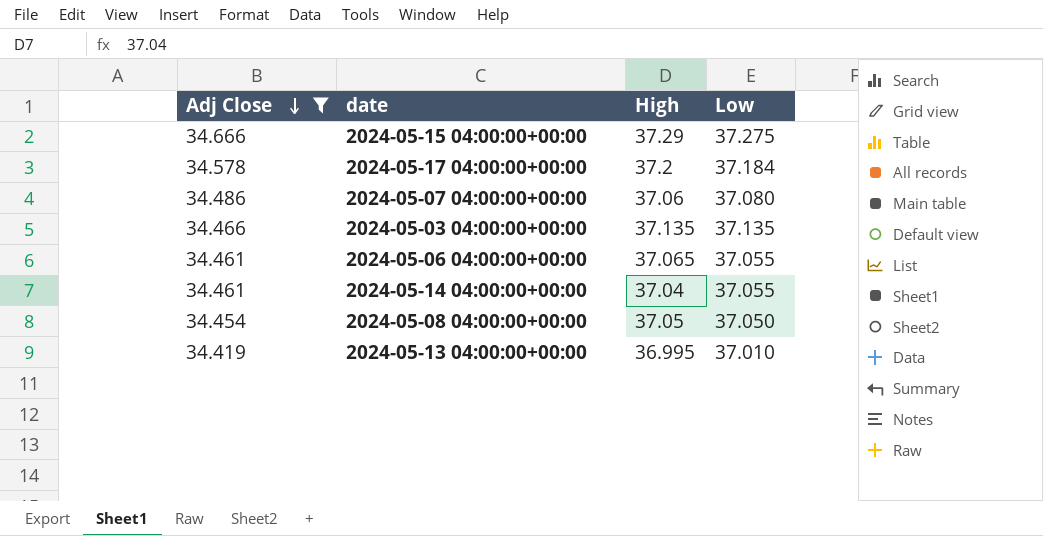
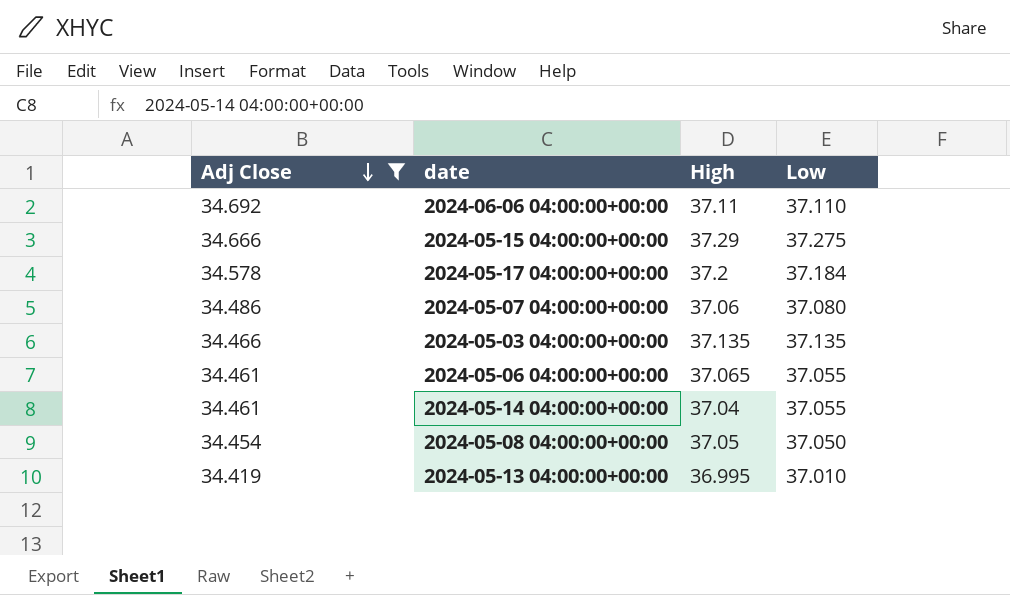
row 2024-06-06 04:00:00+00:00: none -> 34.692 | 37.11 | 37.110

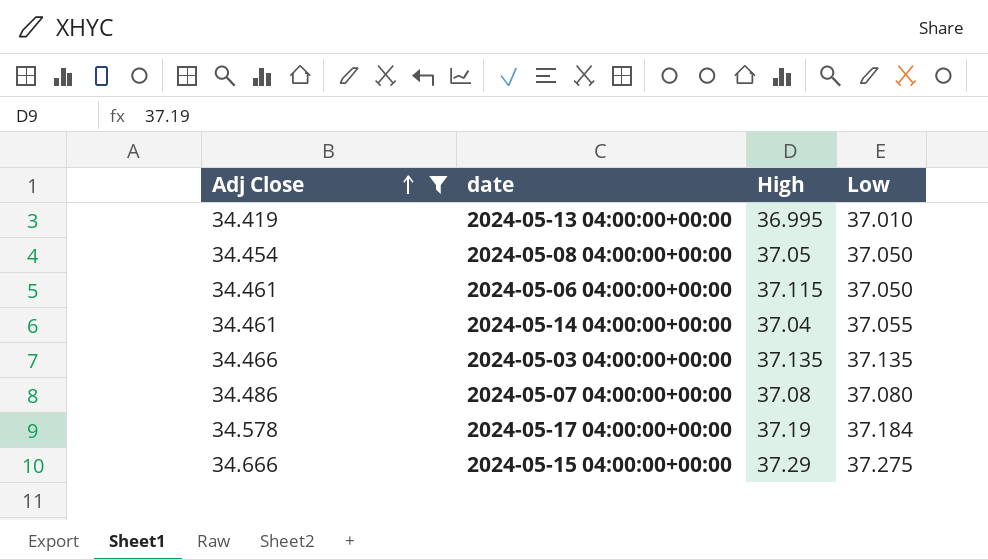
row order: Adj Close descending -> Adj Close ascending
row 2024-06-06 04:00:00+00:00: 34.692 | 37.11 | 37.110 -> none
2024-05-06 04:00:00+00:00 | High: 37.065 -> 37.115
2024-05-06 04:00:00+00:00 | Low: 37.055 -> 37.050
2024-05-07 04:00:00+00:00 | High: 37.06 -> 37.08
2024-05-17 04:00:00+00:00 | High: 37.2 -> 37.19

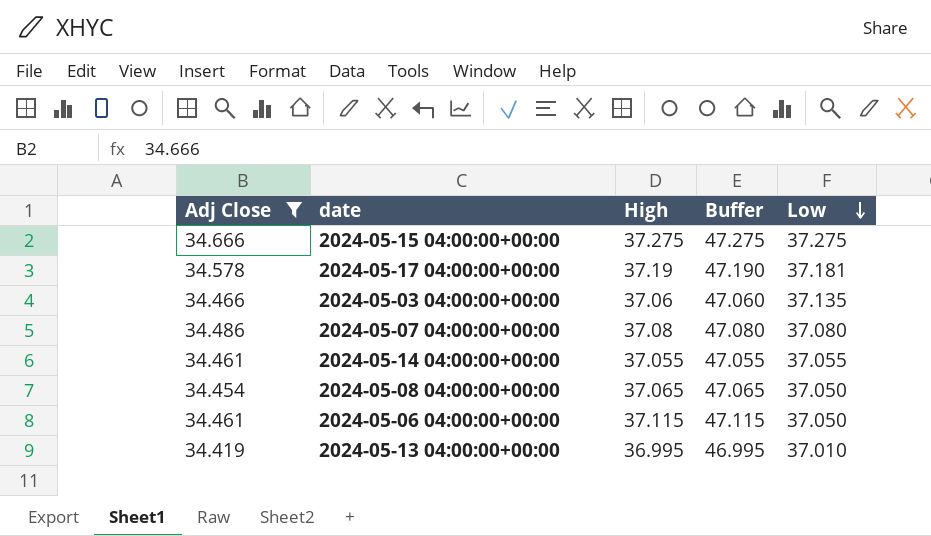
row order: Adj Close ascending -> Low descending
column Buffer | formula: none -> [High] + 10
2024-05-15 04:00:00+00:00 | High: 37.29 -> 37.275
2024-05-17 04:00:00+00:00 | Low: 37.184 -> 37.181
2024-05-03 04:00:00+00:00 | High: 37.135 -> 37.06
2024-05-14 04:00:00+00:00 | High: 37.04 -> 37.055
2024-05-08 04:00:00+00:00 | High: 37.05 -> 37.065

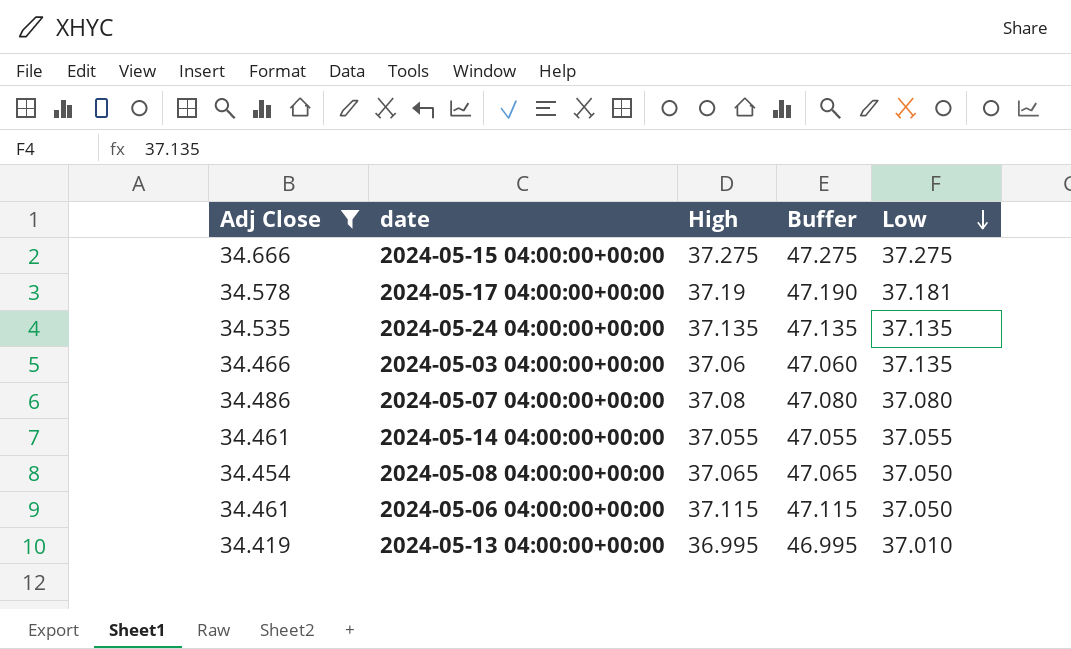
row 2024-05-24 04:00:00+00:00: none -> 34.535 | 37.135 | 47.135 | 37.135

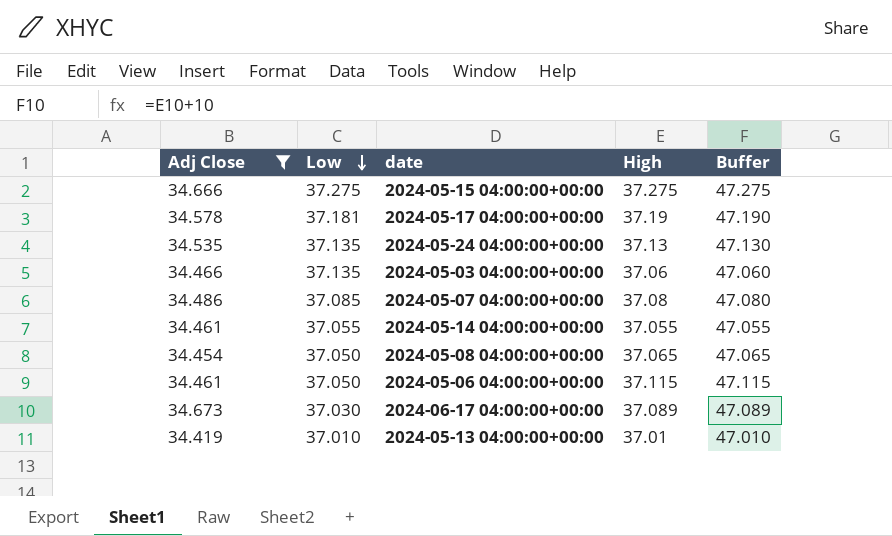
column Low | position: 5 -> 2
2024-05-24 04:00:00+00:00 | High: 37.135 -> 37.13
2024-05-24 04:00:00+00:00 | Buffer: 47.135 -> 47.130
2024-05-07 04:00:00+00:00 | Low: 37.080 -> 37.085
row 2024-06-17 04:00:00+00:00: none -> 34.673 | 37.030 | 37.089 | 47.089
2024-05-13 04:00:00+00:00 | High: 36.995 -> 37.01
2024-05-13 04:00:00+00:00 | Buffer: 46.995 -> 47.010

